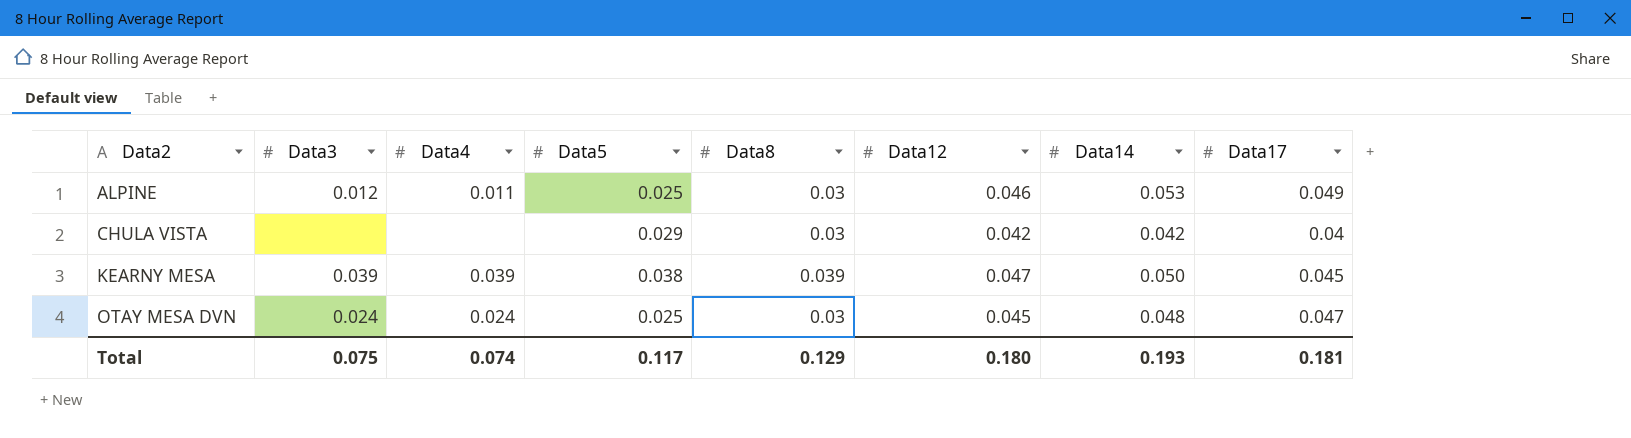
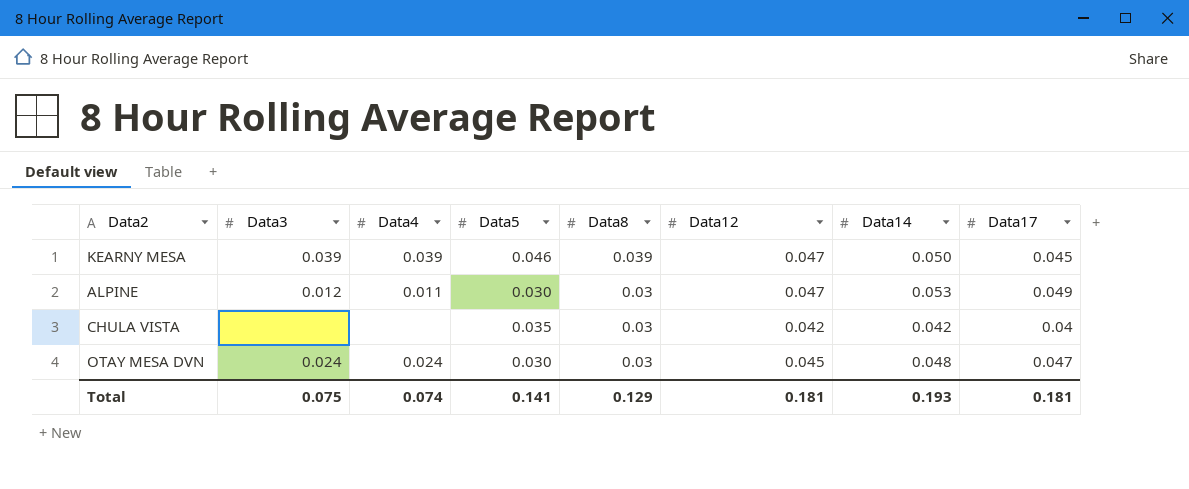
row order: Data2 ascending -> Data8 descending
KEARNY MESA | Data5: 0.038 -> 0.046
ALPINE | Data5: 0.025 -> 0.030
ALPINE | Data12: 0.046 -> 0.047
CHULA VISTA | Data5: 0.029 -> 0.035
OTAY MESA DVN | Data5: 0.025 -> 0.030
Total | Data5: 0.117 -> 0.141
Total | Data12: 0.180 -> 0.181

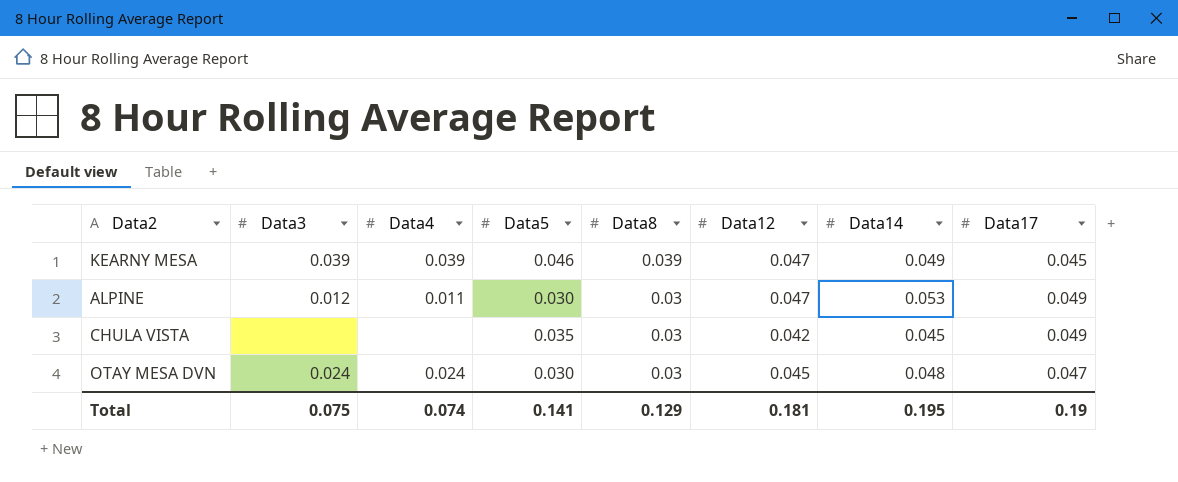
KEARNY MESA | Data14: 0.050 -> 0.049
CHULA VISTA | Data14: 0.042 -> 0.045
CHULA VISTA | Data17: 0.04 -> 0.049
Total | Data14: 0.193 -> 0.195
Total | Data17: 0.181 -> 0.19

